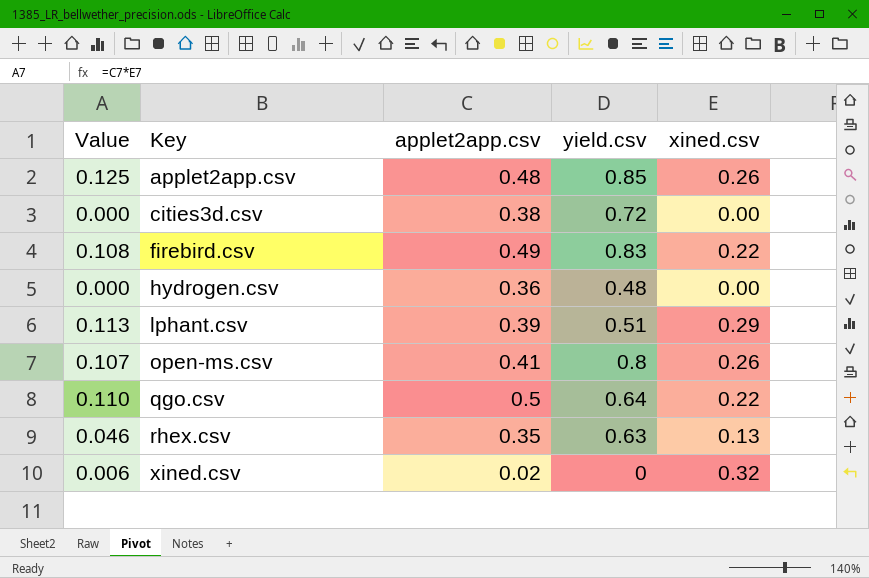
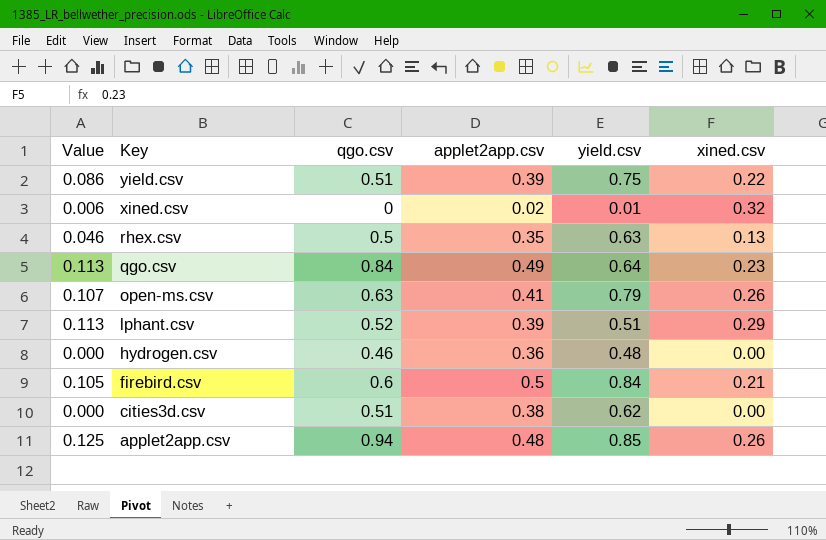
row order: Key ascending -> Key descending
column qgo.csv | position: none -> 3
row yield.csv: none -> 0.086 | 0.51 | 0.39 | 0.75 | 0.22
xined.csv | yield.csv: 0 -> 0.01
qgo.csv | Value: 0.110 -> 0.113
qgo.csv | applet2app.csv: 0.5 -> 0.49
qgo.csv | xined.csv: 0.22 -> 0.23
open-ms.csv | yield.csv: 0.8 -> 0.79
firebird.csv | Value: 0.108 -> 0.105
firebird.csv | applet2app.csv: 0.49 -> 0.5
firebird.csv | yield.csv: 0.83 -> 0.84
firebird.csv | xined.csv: 0.22 -> 0.21
cities3d.csv | yield.csv: 0.72 -> 0.62

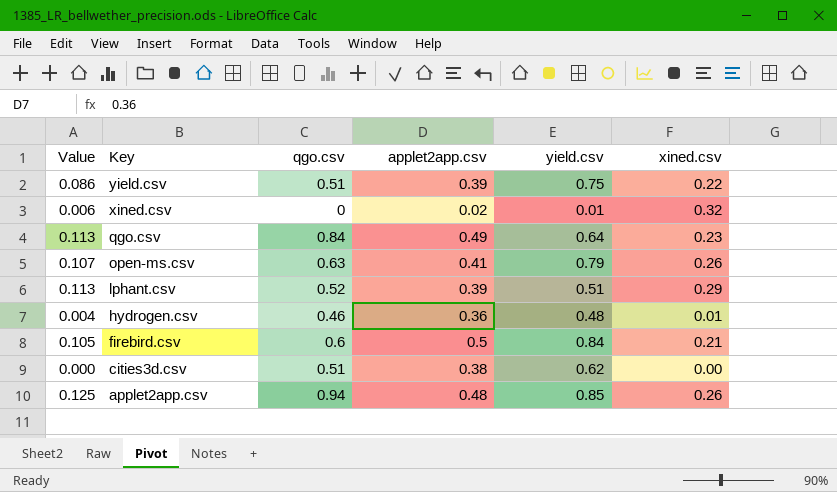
row rhex.csv: 0.046 | 0.5 | 0.35 | 0.63 | 0.13 -> none
hydrogen.csv | Value: 0.000 -> 0.004
hydrogen.csv | xined.csv: 0.00 -> 0.01

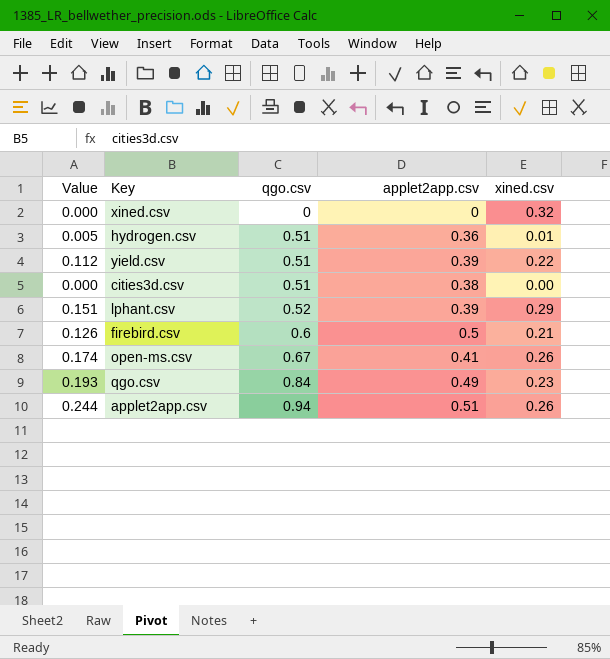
row order: Key descending -> qgo.csv ascending
column yield.csv | position: 5 -> none
column Value | formula: [applet2app.csv] * [xined.csv] -> [qgo.csv] * [xined.csv]
xined.csv | applet2app.csv: 0.02 -> 0
hydrogen.csv | qgo.csv: 0.46 -> 0.51
open-ms.csv | qgo.csv: 0.63 -> 0.67
applet2app.csv | applet2app.csv: 0.48 -> 0.51

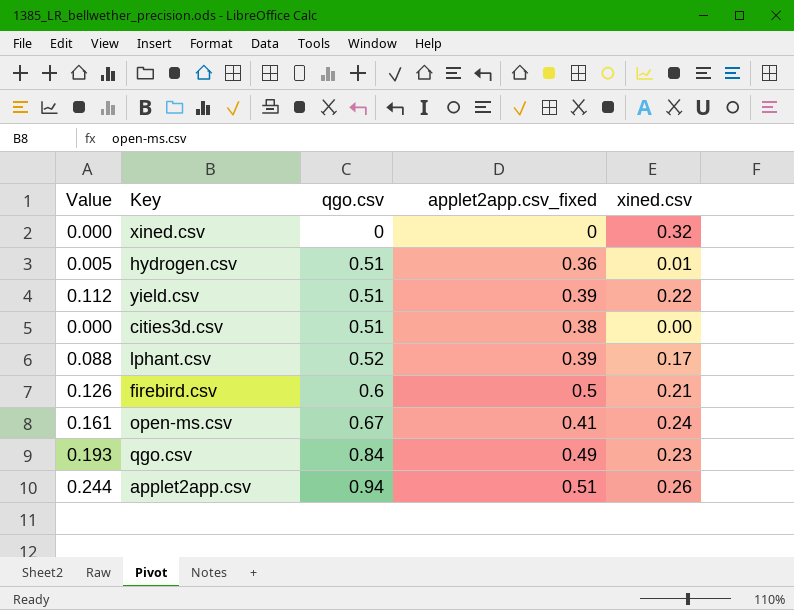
column name: applet2app.csv -> applet2app.csv_fixed
lphant.csv | Value: 0.151 -> 0.088
lphant.csv | xined.csv: 0.29 -> 0.17
open-ms.csv | Value: 0.174 -> 0.161
open-ms.csv | xined.csv: 0.26 -> 0.24

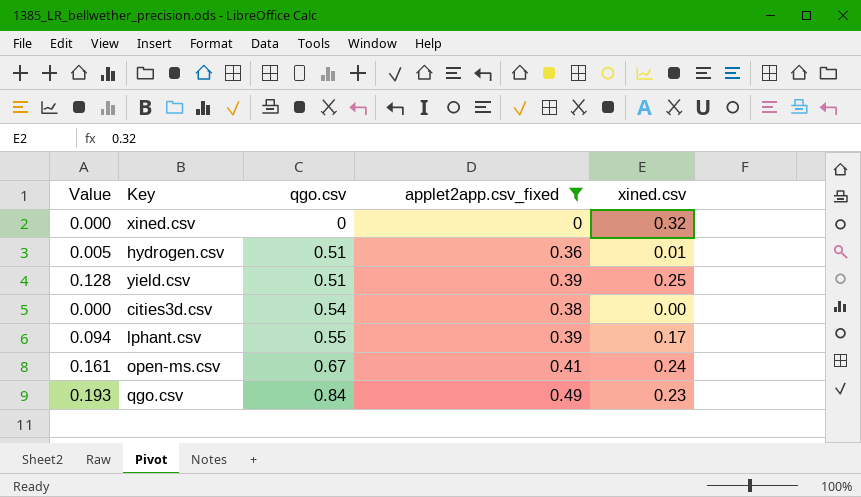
filter: none -> applet2app.csv_fixed <= 0.49
yield.csv | Value: 0.112 -> 0.128
yield.csv | xined.csv: 0.22 -> 0.25
cities3d.csv | qgo.csv: 0.51 -> 0.54
lphant.csv | Value: 0.088 -> 0.094
lphant.csv | qgo.csv: 0.52 -> 0.55

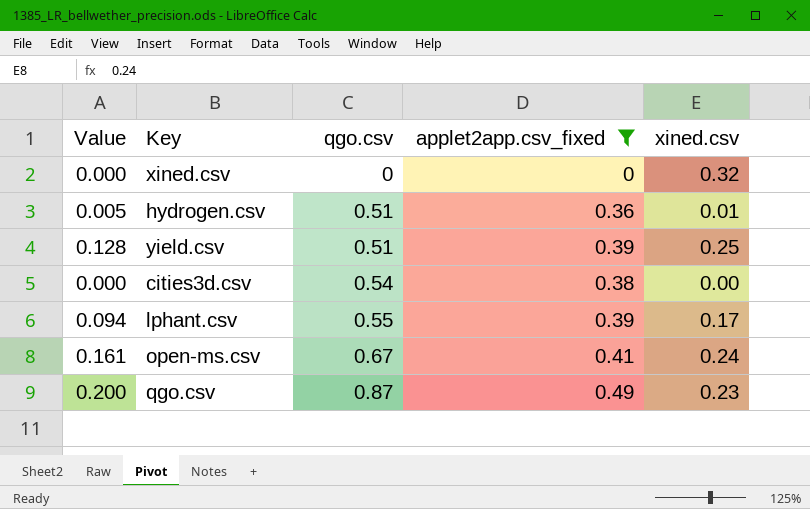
qgo.csv | Value: 0.193 -> 0.200
qgo.csv | qgo.csv: 0.84 -> 0.87

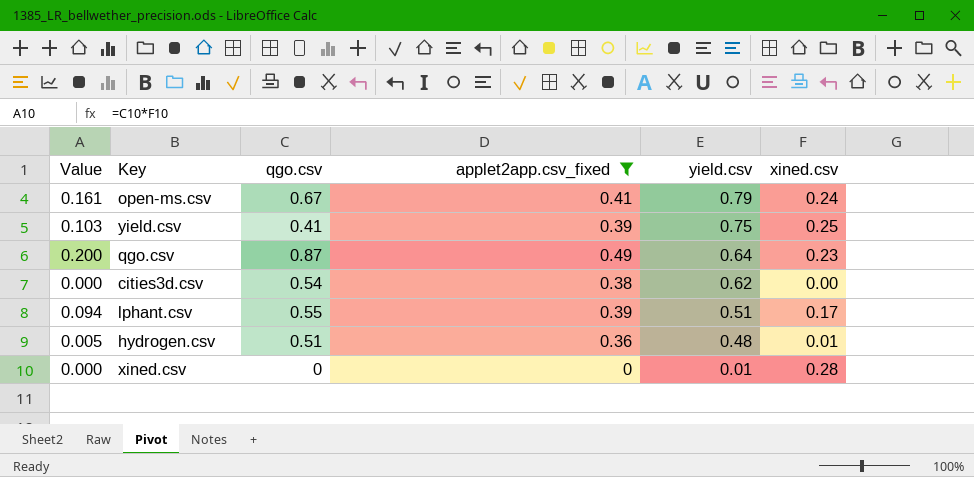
row order: qgo.csv ascending -> yield.csv descending
column yield.csv | position: none -> 5
yield.csv | Value: 0.128 -> 0.103
yield.csv | qgo.csv: 0.51 -> 0.41
xined.csv | xined.csv: 0.32 -> 0.28

